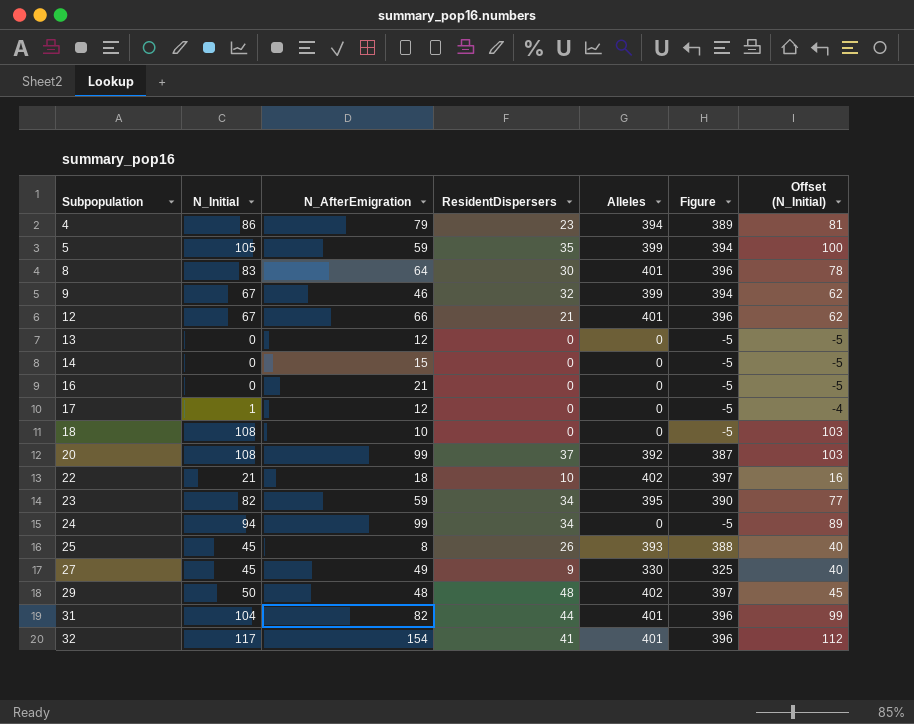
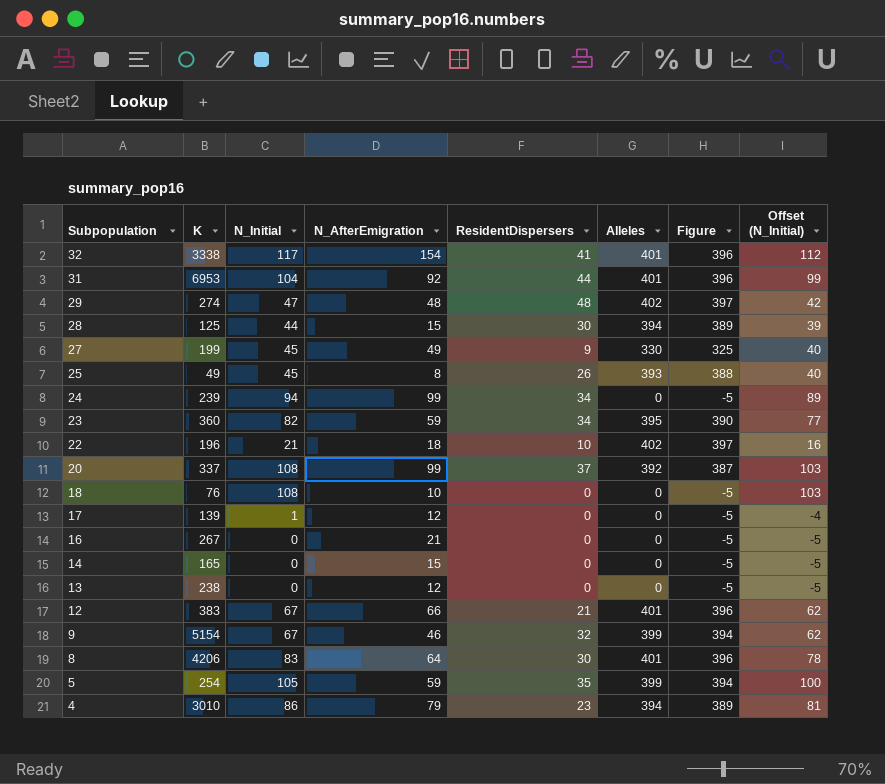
row order: Subpopulation ascending -> Subpopulation descending
column K | position: none -> 2
31 | N_AfterEmigration: 82 -> 92
29 | N_Initial: 50 -> 47
29 | Offset (N_Initial): 45 -> 42
row 28: none -> 125 | 44 | 15 | 30 | 394 | 389 | 39

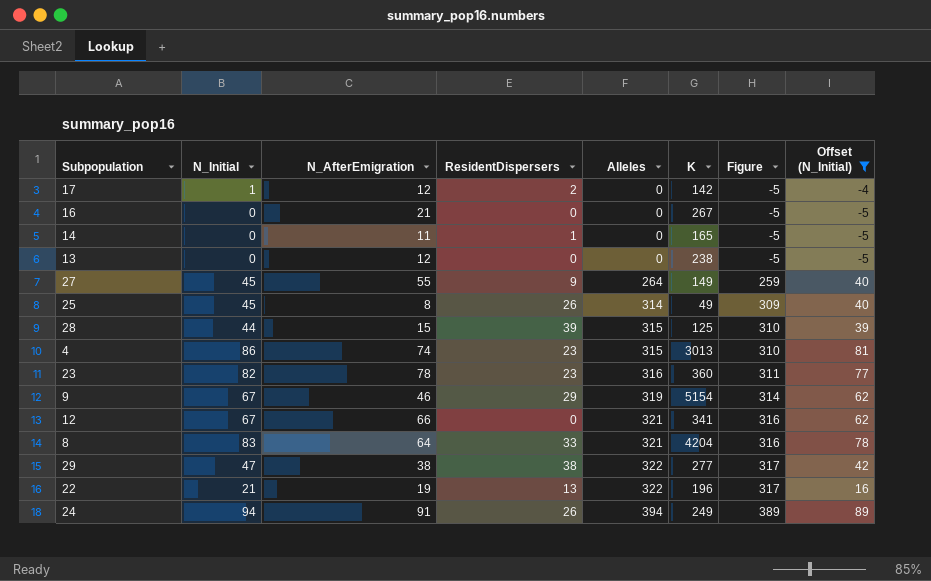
filter: none -> Offset (N_Initial) <= 89
row order: Subpopulation descending -> Alleles ascending
column K | position: 2 -> 6
17 | ResidentDispersers: 0 -> 2
17 | K: 139 -> 142
14 | N_AfterEmigration: 15 -> 11
14 | ResidentDispersers: 0 -> 1
27 | N_AfterEmigration: 49 -> 55
27 | Alleles: 330 -> 264
27 | K: 199 -> 149
27 | Figure: 325 -> 259
25 | Alleles: 393 -> 314
25 | Figure: 388 -> 309
28 | ResidentDispersers: 30 -> 39
28 | Alleles: 394 -> 315
28 | Figure: 389 -> 310
4 | N_AfterEmigration: 79 -> 74
4 | Alleles: 394 -> 315
4 | K: 3010 -> 3013
4 | Figure: 389 -> 310
23 | N_AfterEmigration: 59 -> 78
23 | ResidentDispersers: 34 -> 23
23 | Alleles: 395 -> 316
23 | Figure: 390 -> 311
9 | ResidentDispersers: 32 -> 29
9 | Alleles: 399 -> 319
9 | Figure: 394 -> 314
12 | ResidentDispersers: 21 -> 0
12 | Alleles: 401 -> 321
12 | K: 383 -> 341
12 | Figure: 396 -> 316
8 | ResidentDispersers: 30 -> 33
8 | Alleles: 401 -> 321
8 | K: 4206 -> 4204
8 | Figure: 396 -> 316
29 | N_AfterEmigration: 48 -> 38
29 | ResidentDispersers: 48 -> 38
29 | Alleles: 402 -> 322
29 | K: 274 -> 277
29 | Figure: 397 -> 317
22 | N_AfterEmigration: 18 -> 19
22 | ResidentDispersers: 10 -> 13
22 | Alleles: 402 -> 322
22 | Figure: 397 -> 317
24 | N_AfterEmigration: 99 -> 91
24 | ResidentDispersers: 34 -> 26
24 | Alleles: 0 -> 394
24 | K: 239 -> 249
24 | Figure: -5 -> 389

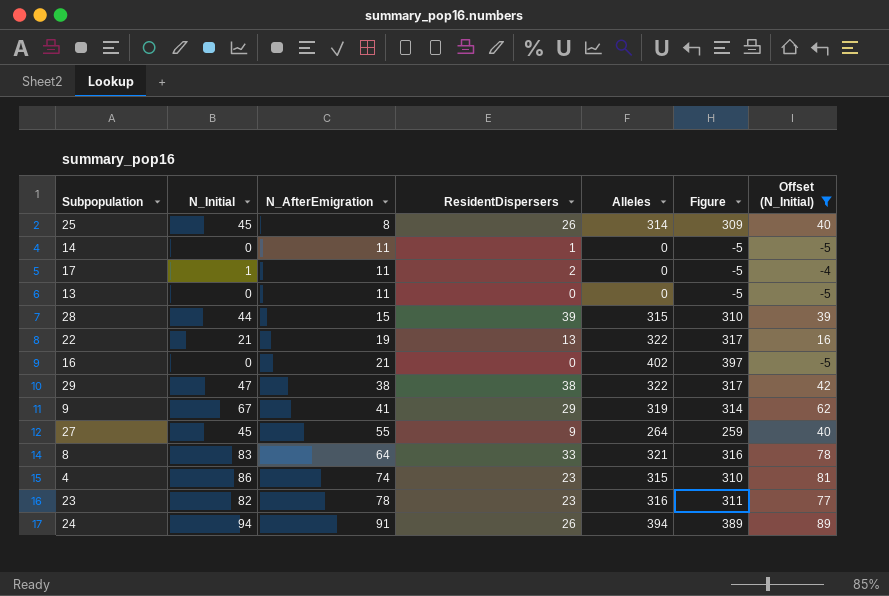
row order: Alleles ascending -> N_AfterEmigration ascending
column K | position: 6 -> none
row 12: 67 | 66 | 0 | 321 | 341 | 316 | 62 -> none
17 | N_AfterEmigration: 12 -> 11
13 | N_AfterEmigration: 12 -> 11
16 | Alleles: 0 -> 402
16 | Figure: -5 -> 397
9 | N_AfterEmigration: 46 -> 41

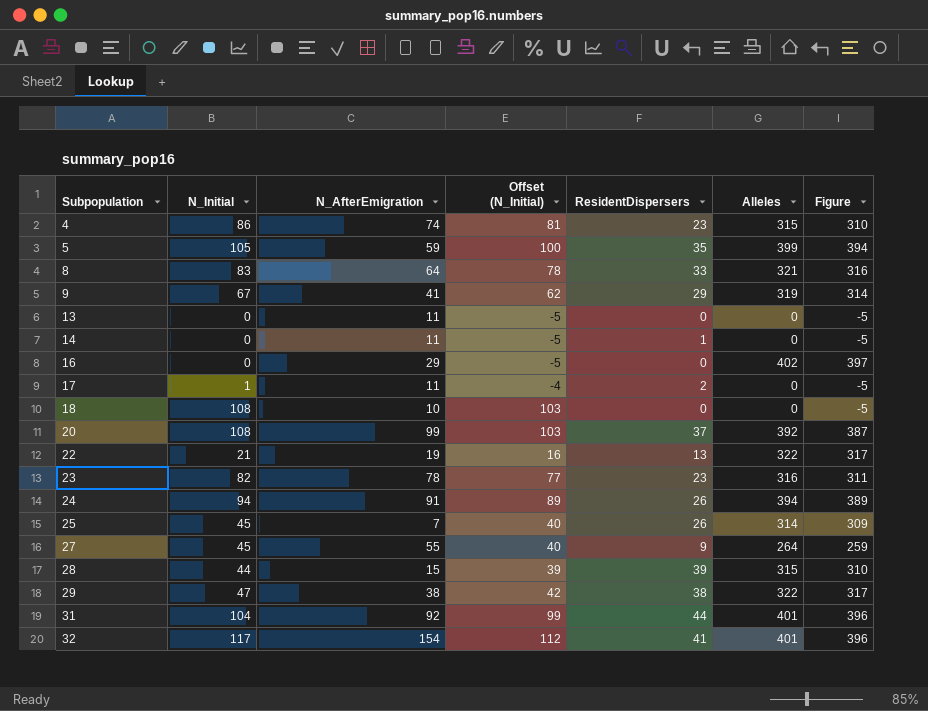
filter: Offset (N_Initial) <= 89 -> none
row order: N_AfterEmigration ascending -> Subpopulation ascending
column Offset (N_Initial) | position: 7 -> 4
16 | N_AfterEmigration: 21 -> 29
25 | N_AfterEmigration: 8 -> 7

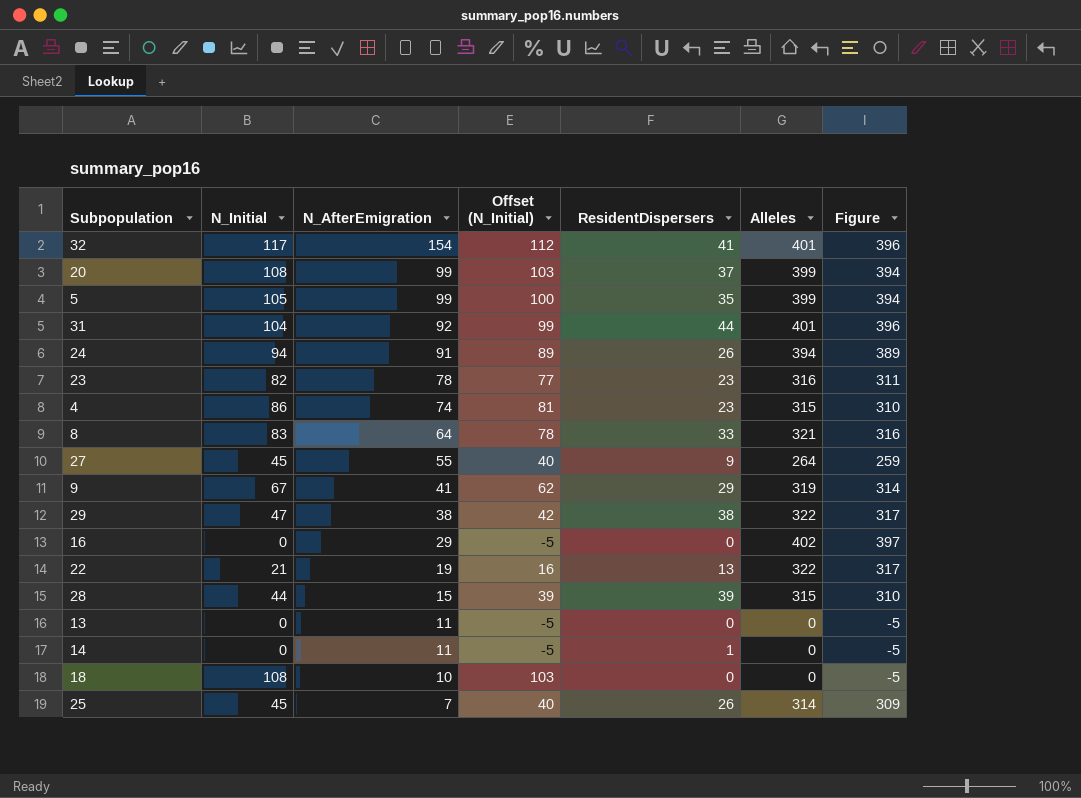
row order: Subpopulation ascending -> N_AfterEmigration descending
row 17: 1 | 11 | -4 | 2 | 0 | -5 -> none
20 | Alleles: 392 -> 399
20 | Figure: 387 -> 394
5 | N_AfterEmigration: 59 -> 99

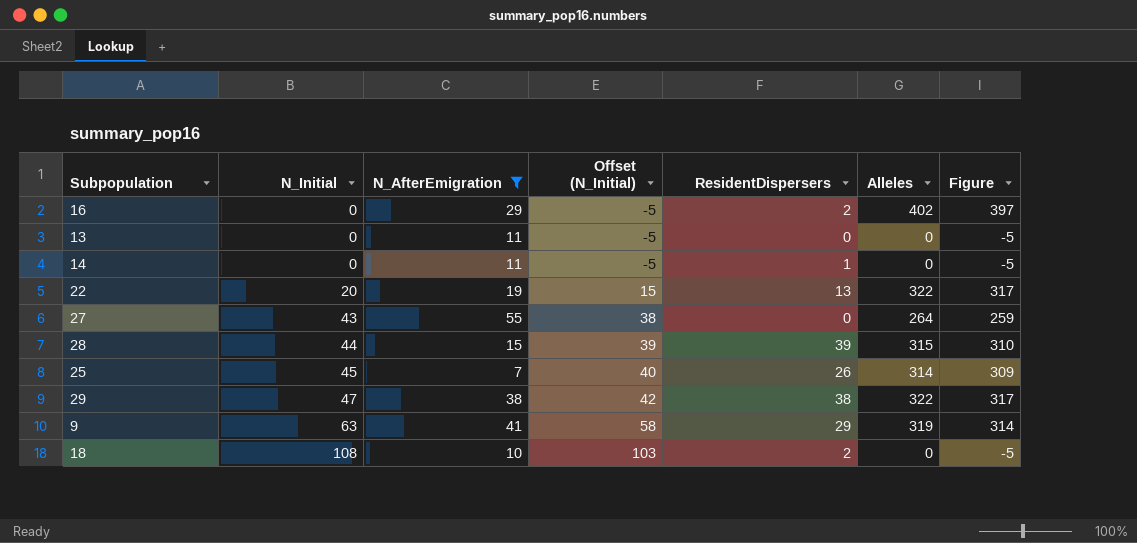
filter: none -> N_AfterEmigration <= 55
row order: N_AfterEmigration descending -> N_Initial ascending
16 | ResidentDispersers: 0 -> 2
22 | N_Initial: 21 -> 20
22 | Offset (N_Initial): 16 -> 15
27 | N_Initial: 45 -> 43
27 | Offset (N_Initial): 40 -> 38
27 | ResidentDispersers: 9 -> 0
9 | N_Initial: 67 -> 63
9 | Offset (N_Initial): 62 -> 58
18 | ResidentDispersers: 0 -> 2

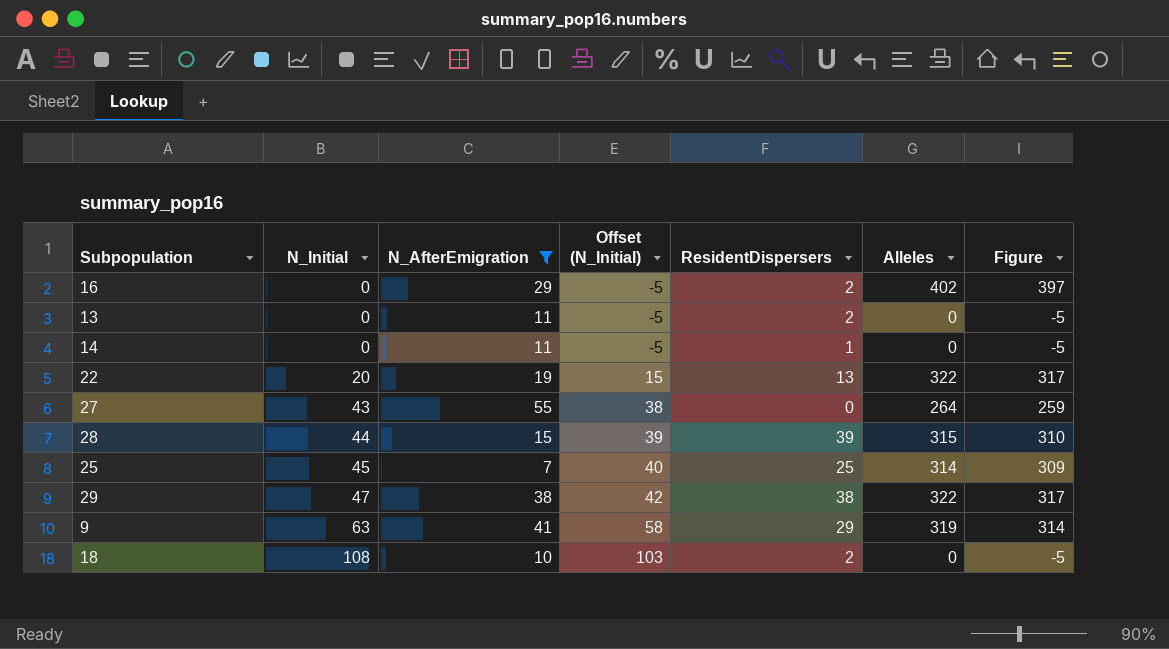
13 | ResidentDispersers: 0 -> 2
25 | ResidentDispersers: 26 -> 25

